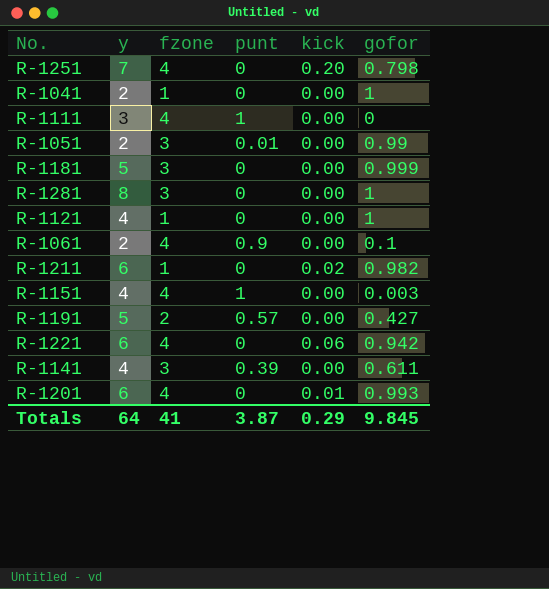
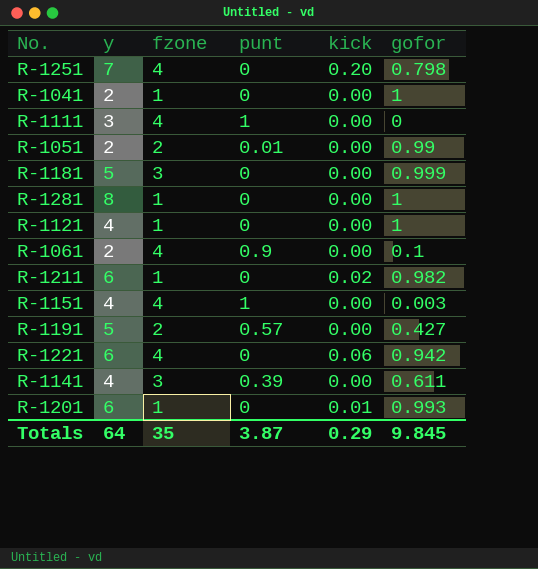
R-1051 | fzone: 3 -> 2
R-1281 | fzone: 3 -> 1
R-1201 | fzone: 4 -> 1
Totals | fzone: 41 -> 35

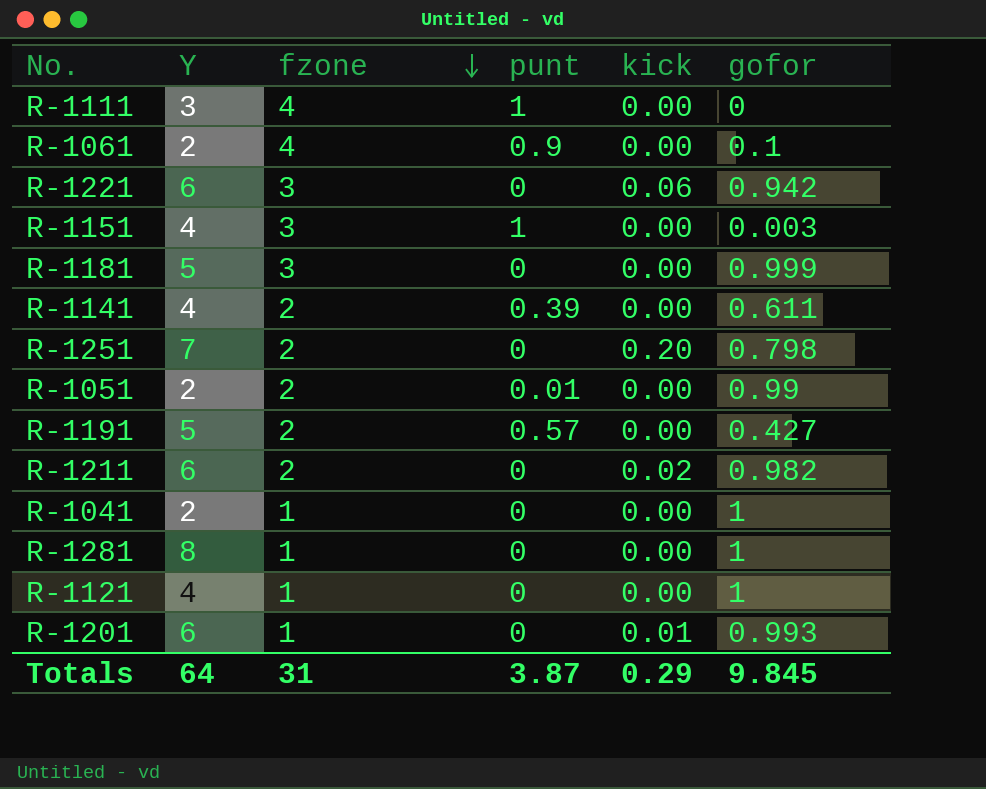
row order: none -> fzone descending
column name: y -> Y
R-1221 | fzone: 4 -> 3
R-1151 | fzone: 4 -> 3
R-1141 | fzone: 3 -> 2
R-1251 | fzone: 4 -> 2
R-1211 | fzone: 1 -> 2
Totals | fzone: 35 -> 31

